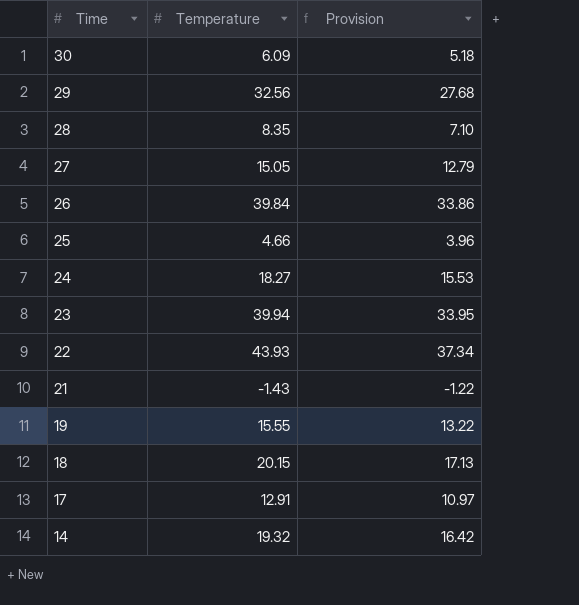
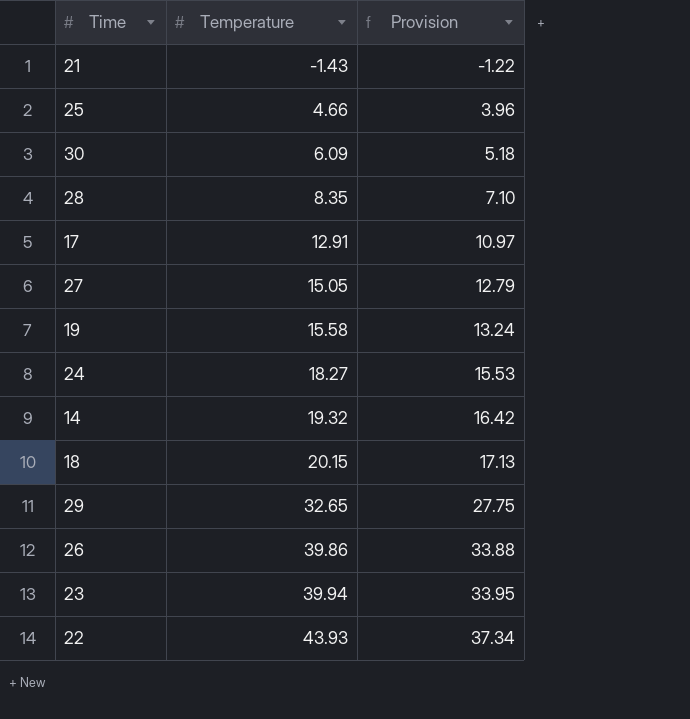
row order: Time descending -> Temperature ascending
19 | Temperature: 15.55 -> 15.58
19 | Provision: 13.22 -> 13.24
29 | Temperature: 32.56 -> 32.65
29 | Provision: 27.68 -> 27.75
26 | Temperature: 39.84 -> 39.86
26 | Provision: 33.86 -> 33.88

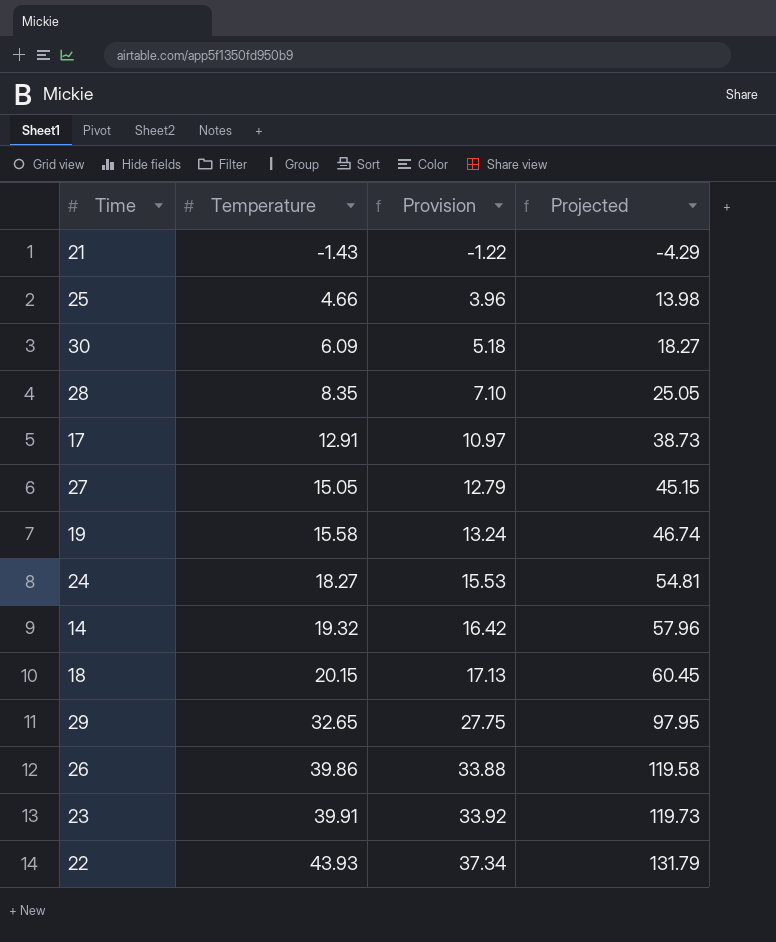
column Projected | formula: none -> [Temperature] * 3
23 | Temperature: 39.94 -> 39.91
23 | Provision: 33.95 -> 33.92

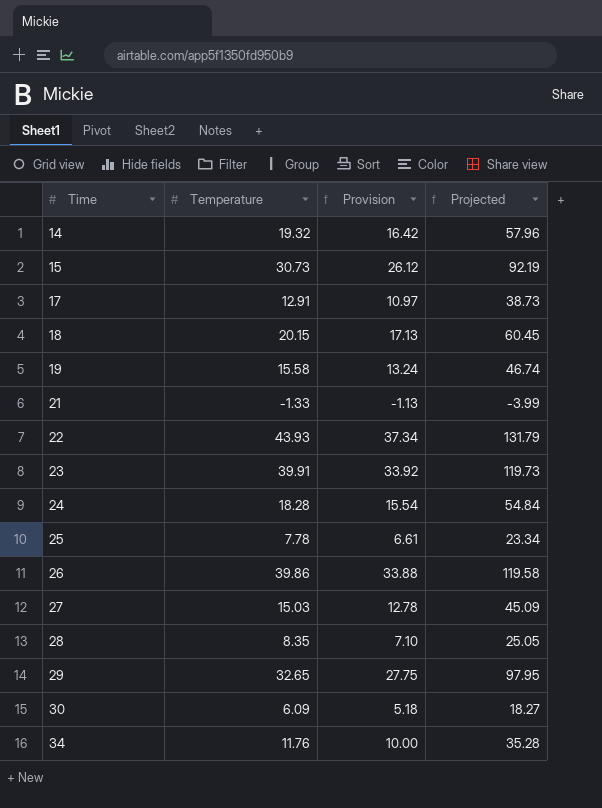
row order: Temperature ascending -> Time ascending
row 15: none -> 30.73 | 26.12 | 92.19
21 | Temperature: -1.43 -> -1.33
21 | Provision: -1.22 -> -1.13
21 | Projected: -4.29 -> -3.99
24 | Temperature: 18.27 -> 18.28
24 | Provision: 15.53 -> 15.54
24 | Projected: 54.81 -> 54.84
25 | Temperature: 4.66 -> 7.78
25 | Provision: 3.96 -> 6.61
25 | Projected: 13.98 -> 23.34
27 | Temperature: 15.05 -> 15.03
27 | Provision: 12.79 -> 12.78
27 | Projected: 45.15 -> 45.09
row 34: none -> 11.76 | 10.00 | 35.28

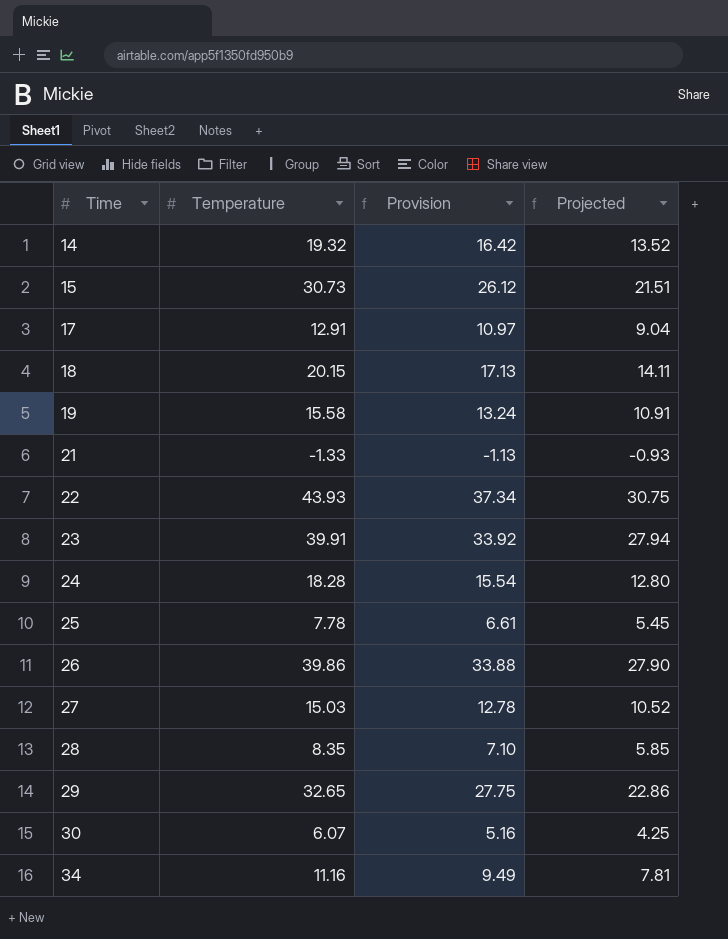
column Projected | formula: [Temperature] * 3 -> [Temperature] * 0.7
30 | Temperature: 6.09 -> 6.07
30 | Provision: 5.18 -> 5.16
34 | Temperature: 11.76 -> 11.16
34 | Provision: 10.00 -> 9.49

